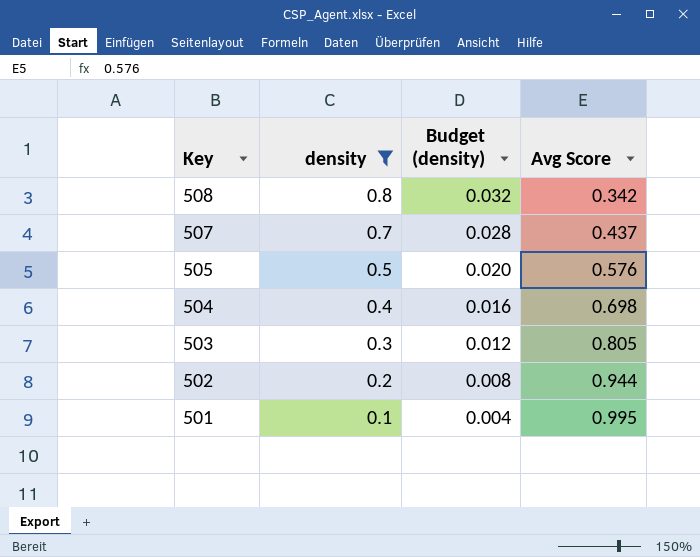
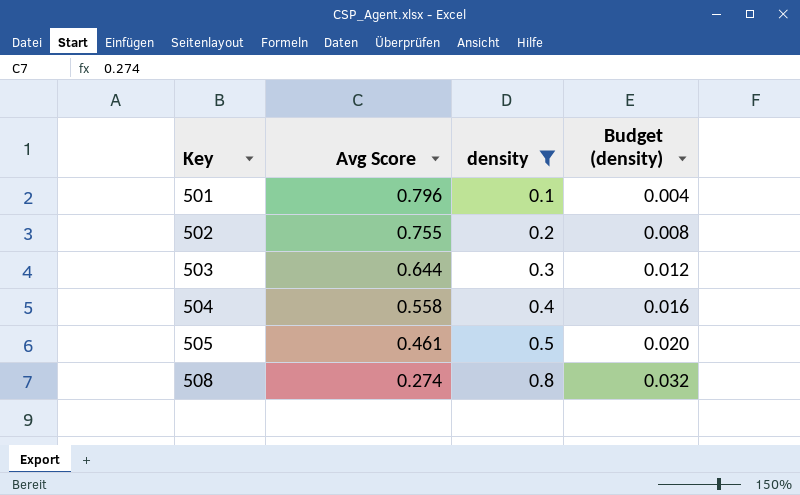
row order: Key descending -> Key ascending
column Avg Score | position: 4 -> 2
row 507: 0.7 | 0.028 | 0.437 -> none
501 | Avg Score: 0.995 -> 0.796
502 | Avg Score: 0.944 -> 0.755
503 | Avg Score: 0.805 -> 0.644
504 | Avg Score: 0.698 -> 0.558
505 | Avg Score: 0.576 -> 0.461
508 | Avg Score: 0.342 -> 0.274

